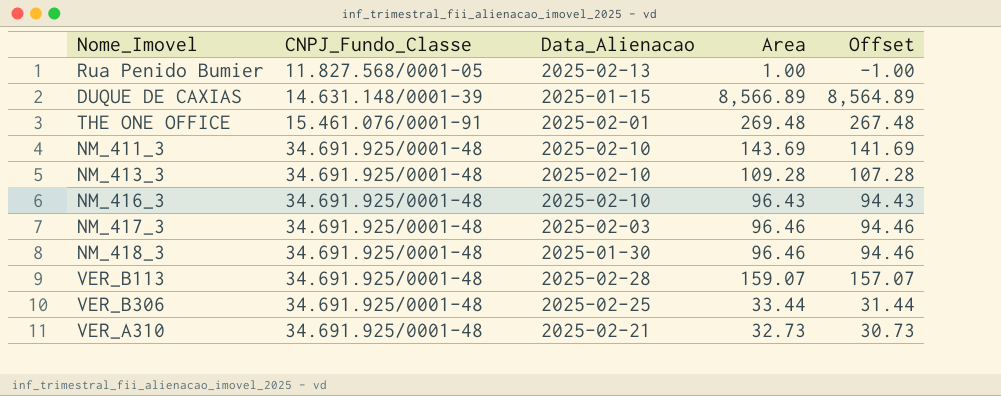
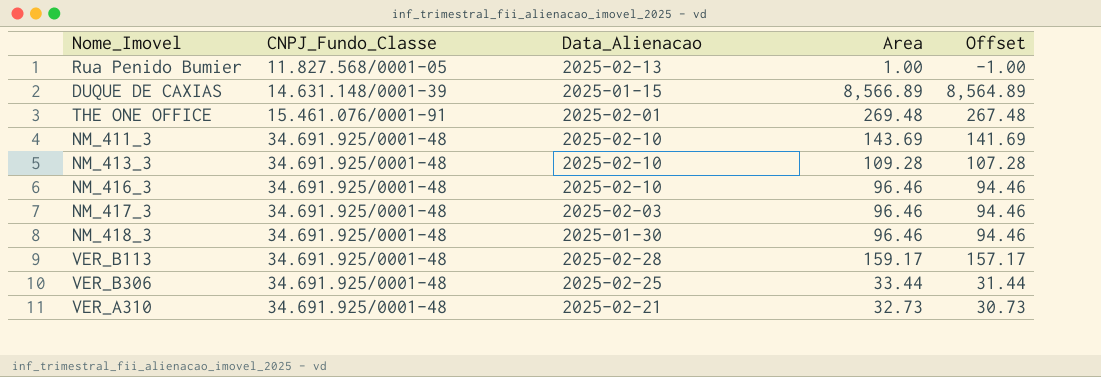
NM_416_3 | Area: 96.43 -> 96.46
NM_416_3 | Offset: 94.43 -> 94.46
VER_B113 | Area: 159.07 -> 159.17
VER_B113 | Offset: 157.07 -> 157.17

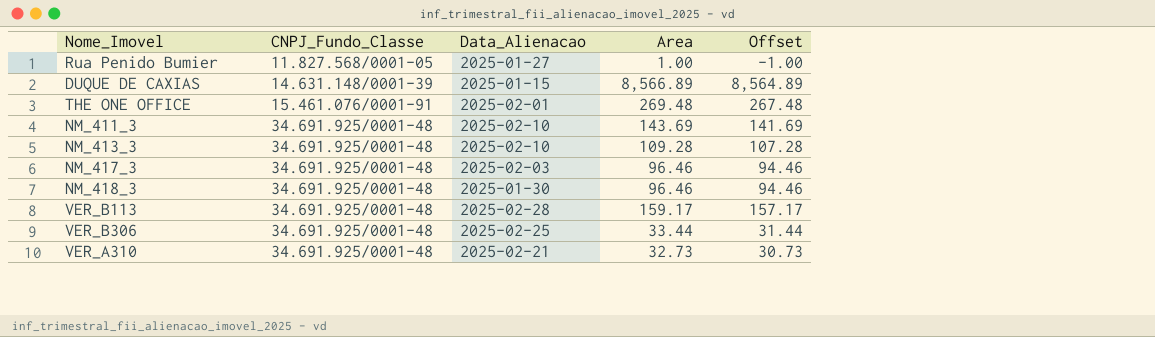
row NM_416_3: 34.691.925/0001-48 | 2025-02-10 | 96.46 | 94.46 -> none
Rua Penido Bumier | Data_Alienacao: 2025-02-13 -> 2025-01-27

